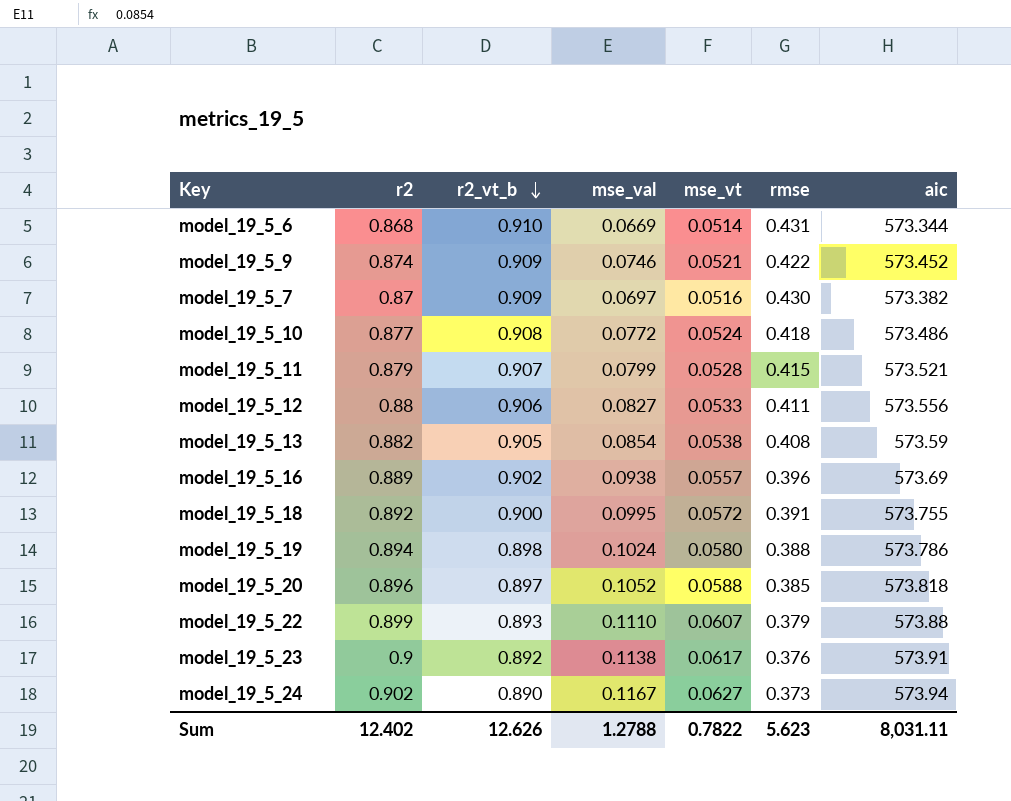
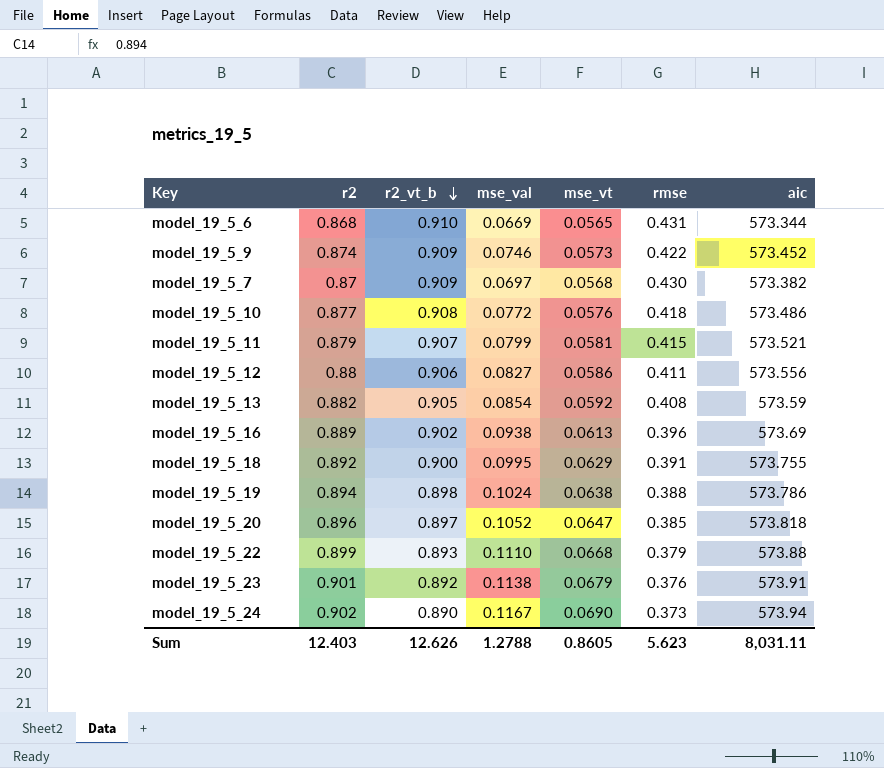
model_19_5_6 | mse_vt: 0.0514 -> 0.0565
model_19_5_9 | mse_vt: 0.0521 -> 0.0573
model_19_5_7 | mse_vt: 0.0516 -> 0.0568
model_19_5_10 | mse_vt: 0.0524 -> 0.0576
model_19_5_11 | mse_vt: 0.0528 -> 0.0581
model_19_5_12 | mse_vt: 0.0533 -> 0.0586
model_19_5_13 | mse_vt: 0.0538 -> 0.0592
model_19_5_16 | mse_vt: 0.0557 -> 0.0613
model_19_5_18 | mse_vt: 0.0572 -> 0.0629
model_19_5_19 | mse_vt: 0.0580 -> 0.0638
model_19_5_20 | mse_vt: 0.0588 -> 0.0647
model_19_5_22 | mse_vt: 0.0607 -> 0.0668
model_19_5_23 | r2: 0.9 -> 0.901
model_19_5_23 | mse_vt: 0.0617 -> 0.0679
model_19_5_24 | mse_vt: 0.0627 -> 0.0690
Sum | r2: 12.402 -> 12.403
Sum | mse_vt: 0.7822 -> 0.8605

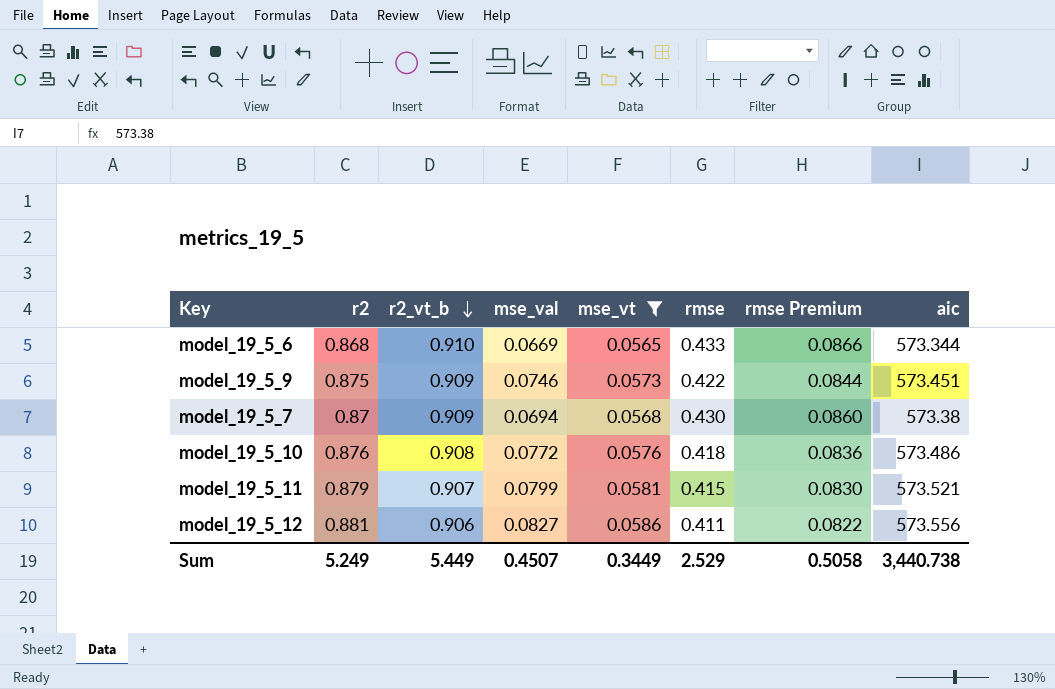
filter: none -> mse_vt <= 0.0586
column rmse Premium | formula: none -> [rmse] * 0.2
model_19_5_6 | rmse: 0.431 -> 0.433
model_19_5_9 | r2: 0.874 -> 0.875
model_19_5_9 | aic: 573.452 -> 573.451
model_19_5_7 | mse_val: 0.0697 -> 0.0694
model_19_5_7 | aic: 573.382 -> 573.38
model_19_5_10 | r2: 0.877 -> 0.876
model_19_5_12 | r2: 0.88 -> 0.881
Sum | r2: 12.403 -> 5.249
Sum | r2_vt_b: 12.626 -> 5.449
Sum | mse_val: 1.2788 -> 0.4507
Sum | mse_vt: 0.8605 -> 0.3449
Sum | rmse: 5.623 -> 2.529
Sum | aic: 8,031.11 -> 3,440.738

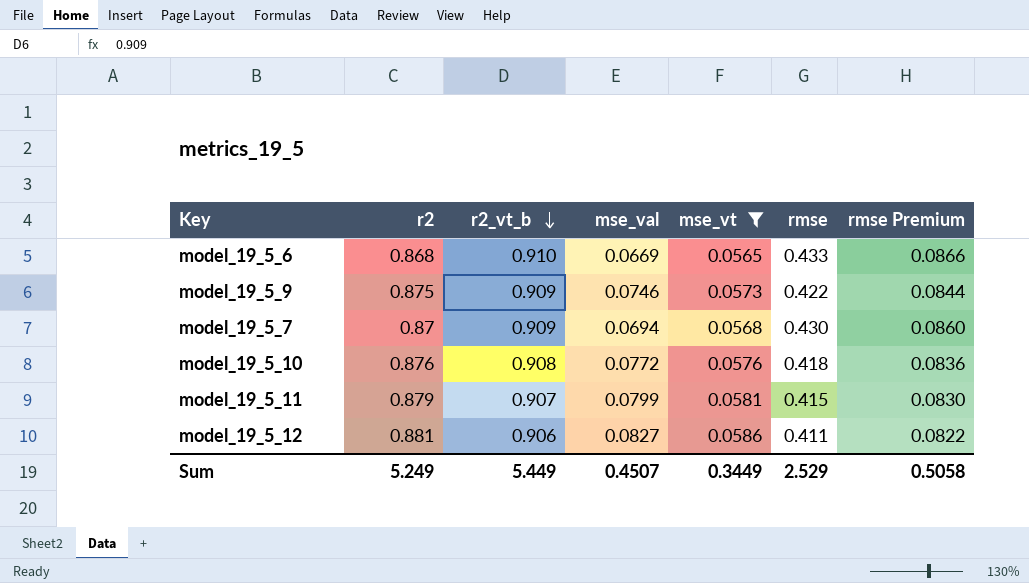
column aic | position: 8 -> none

